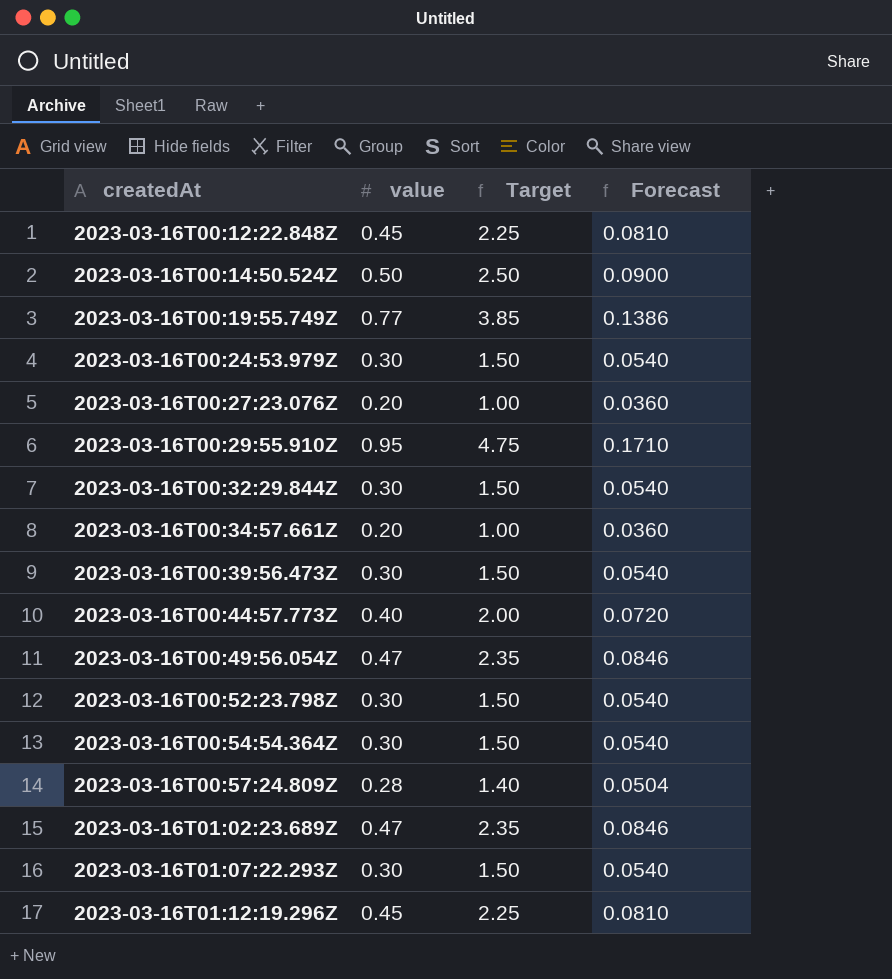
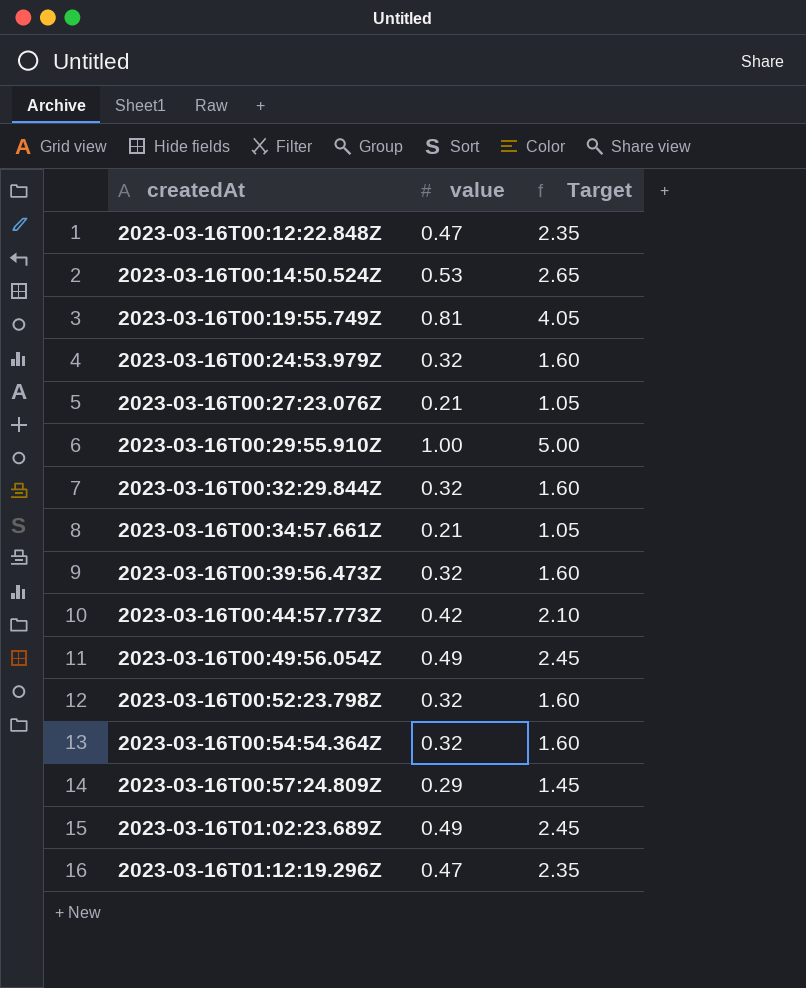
column Forecast | formula: [value] * 0.18 -> none
row 2023-03-16T01:07:22.293Z: 0.30 | 1.50 | 0.0540 -> none
2023-03-16T00:12:22.848Z | value: 0.45 -> 0.47
2023-03-16T00:12:22.848Z | Target: 2.25 -> 2.35
2023-03-16T00:14:50.524Z | value: 0.50 -> 0.53
2023-03-16T00:14:50.524Z | Target: 2.50 -> 2.65
2023-03-16T00:19:55.749Z | value: 0.77 -> 0.81
2023-03-16T00:19:55.749Z | Target: 3.85 -> 4.05
2023-03-16T00:24:53.979Z | value: 0.30 -> 0.32
2023-03-16T00:24:53.979Z | Target: 1.50 -> 1.60
2023-03-16T00:27:23.076Z | value: 0.20 -> 0.21
2023-03-16T00:27:23.076Z | Target: 1.00 -> 1.05
2023-03-16T00:29:55.910Z | value: 0.95 -> 1.00
2023-03-16T00:29:55.910Z | Target: 4.75 -> 5.00
2023-03-16T00:32:29.844Z | value: 0.30 -> 0.32
2023-03-16T00:32:29.844Z | Target: 1.50 -> 1.60
2023-03-16T00:34:57.661Z | value: 0.20 -> 0.21
2023-03-16T00:34:57.661Z | Target: 1.00 -> 1.05
2023-03-16T00:39:56.473Z | value: 0.30 -> 0.32
2023-03-16T00:39:56.473Z | Target: 1.50 -> 1.60
2023-03-16T00:44:57.773Z | value: 0.40 -> 0.42
2023-03-16T00:44:57.773Z | Target: 2.00 -> 2.10
2023-03-16T00:49:56.054Z | value: 0.47 -> 0.49
2023-03-16T00:49:56.054Z | Target: 2.35 -> 2.45
2023-03-16T00:52:23.798Z | value: 0.30 -> 0.32
2023-03-16T00:52:23.798Z | Target: 1.50 -> 1.60
2023-03-16T00:54:54.364Z | value: 0.30 -> 0.32
2023-03-16T00:54:54.364Z | Target: 1.50 -> 1.60
2023-03-16T00:57:24.809Z | value: 0.28 -> 0.29
2023-03-16T00:57:24.809Z | Target: 1.40 -> 1.45
2023-03-16T01:02:23.689Z | value: 0.47 -> 0.49
2023-03-16T01:02:23.689Z | Target: 2.35 -> 2.45
2023-03-16T01:12:19.296Z | value: 0.45 -> 0.47
2023-03-16T01:12:19.296Z | Target: 2.25 -> 2.35

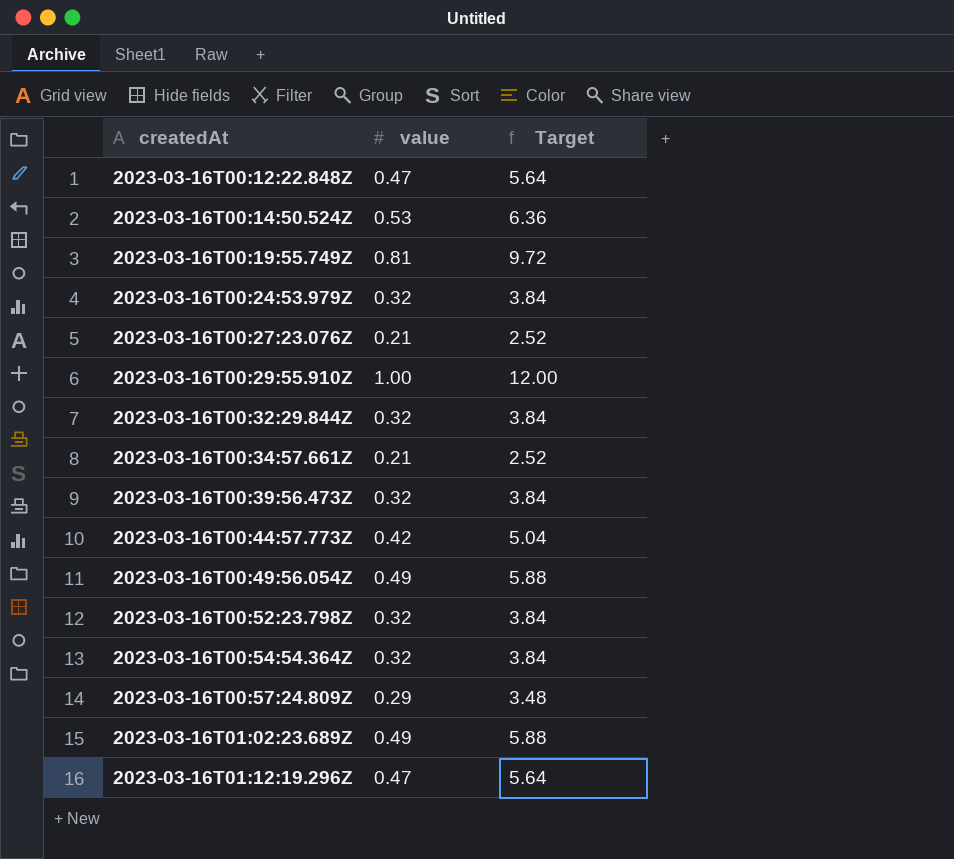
column Target | formula: [value] * 5 -> [value] * 12

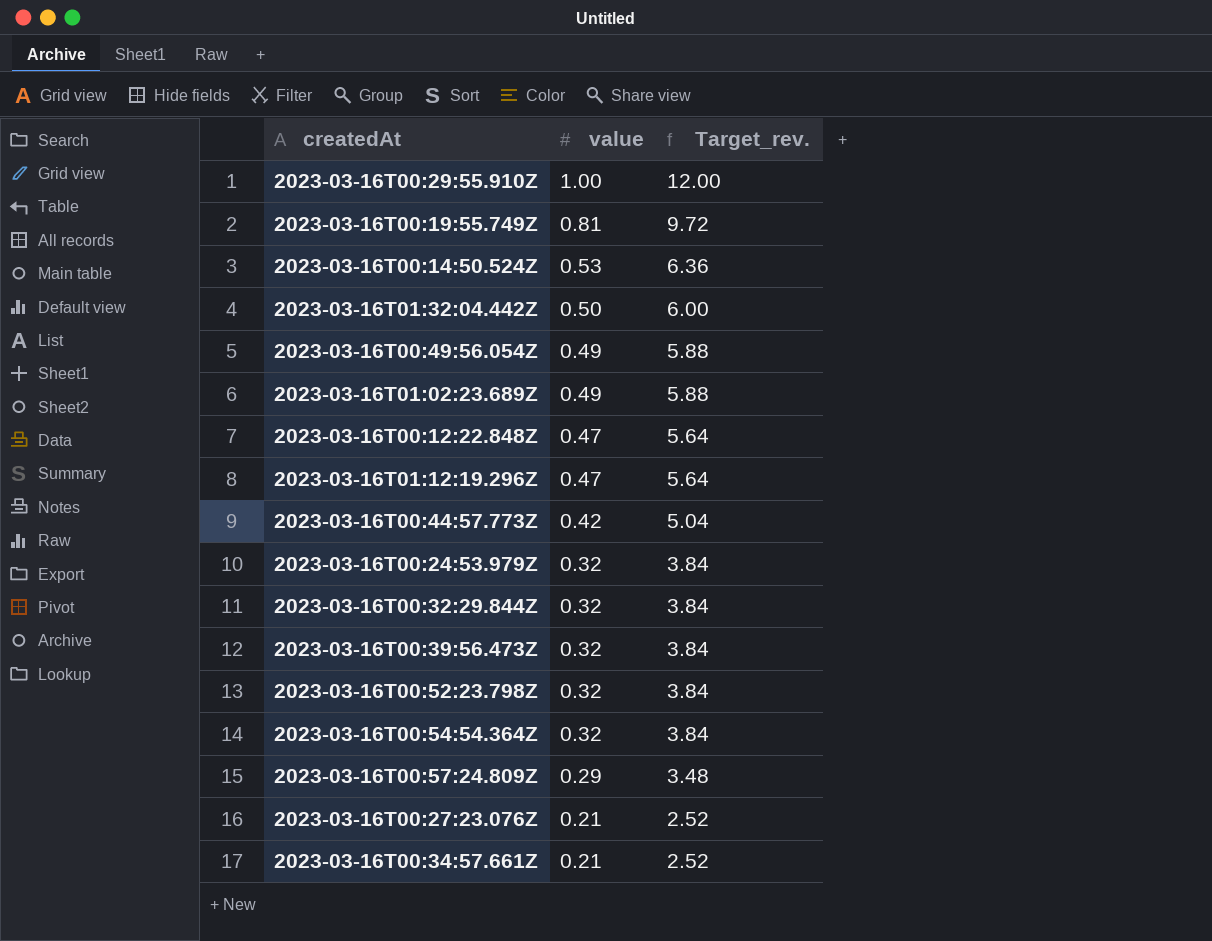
row order: createdAt ascending -> value descending
column name: Target -> Target_rev.
row 2023-03-16T01:32:04.442Z: none -> 0.50 | 6.00

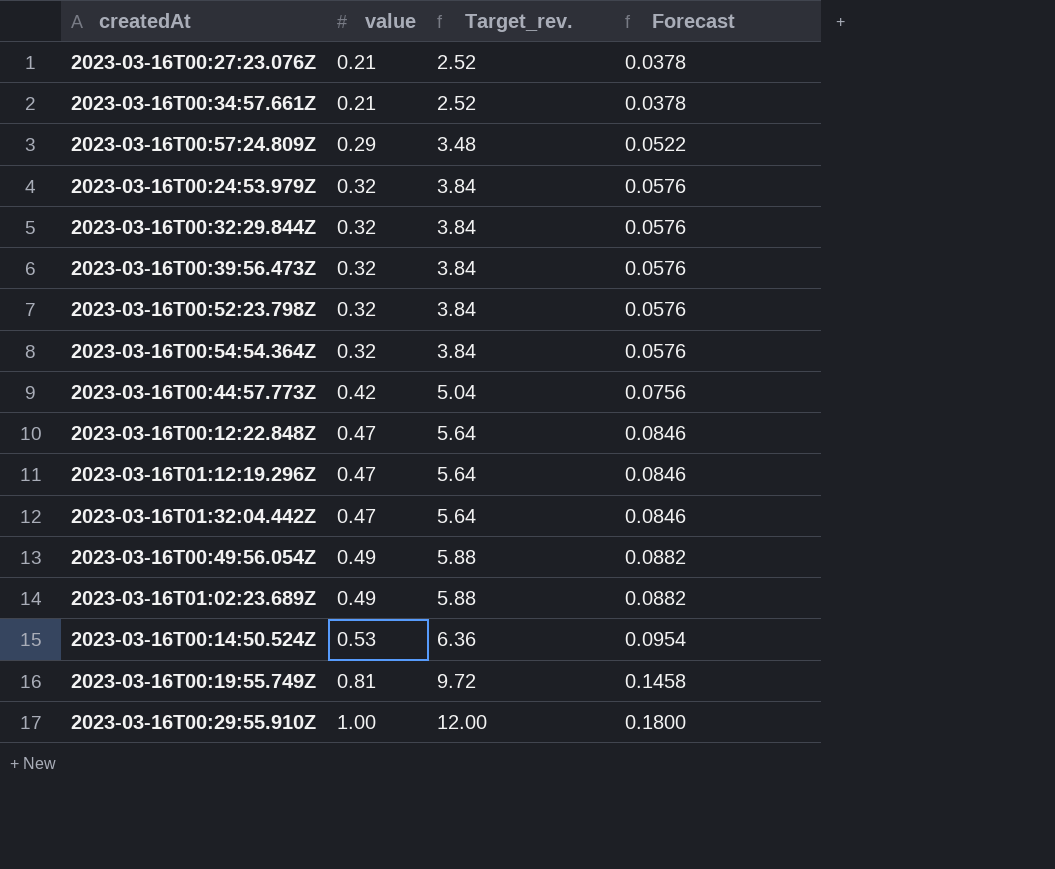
row order: value descending -> value ascending
column Forecast | formula: none -> [value] * 0.18
2023-03-16T01:32:04.442Z | value: 0.50 -> 0.47
2023-03-16T01:32:04.442Z | Target_rev.: 6.00 -> 5.64

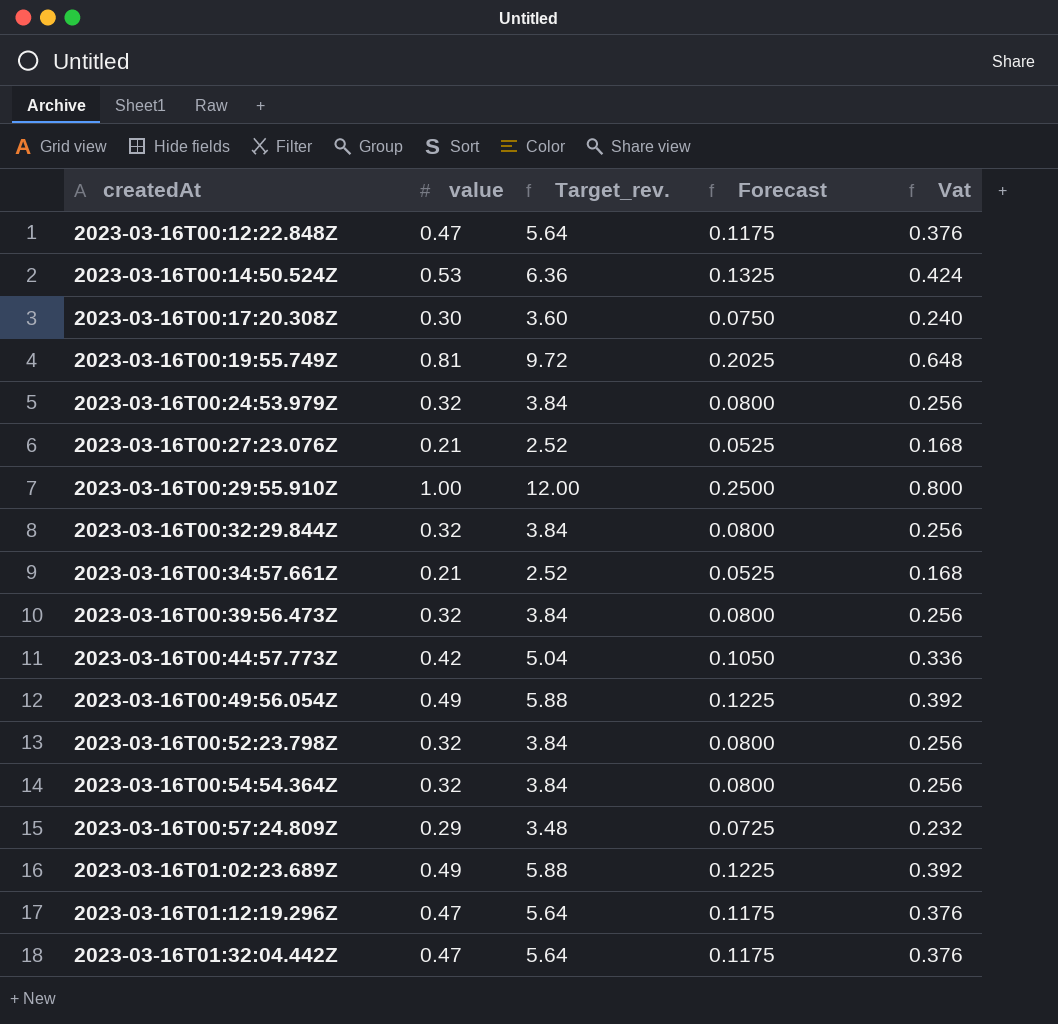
row order: value ascending -> createdAt ascending
column Forecast | formula: [value] * 0.18 -> [value] * 0.25
column Vat | formula: none -> [value] * 0.8
row 2023-03-16T00:17:20.308Z: none -> 0.30 | 3.60 | 0.0750 | 0.240

